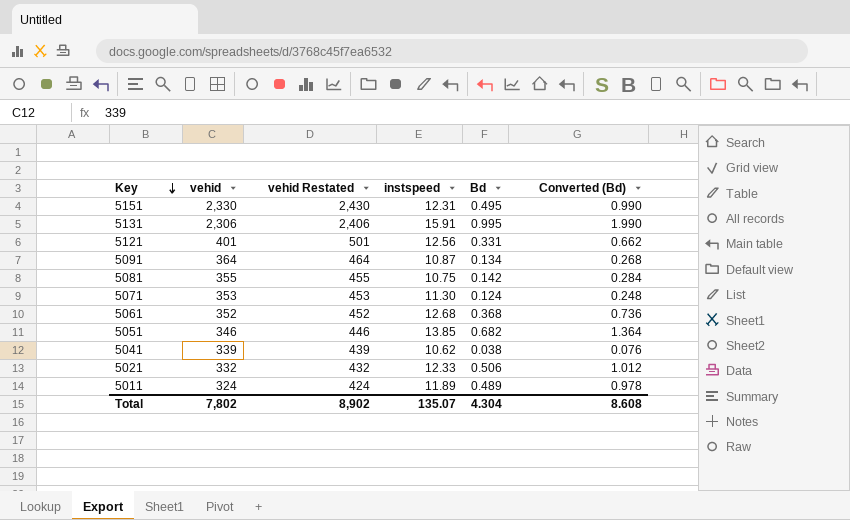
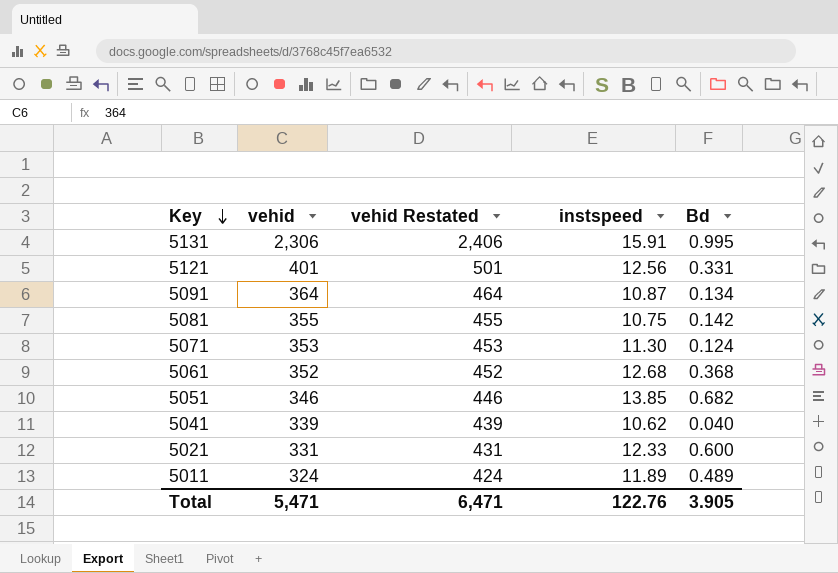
column Converted (Bd) | formula: [Bd] * 2 -> none
row 5151: 2,330 | 2,430 | 12.31 | 0.495 | 0.990 -> none
5041 | Bd: 0.038 -> 0.040
5021 | vehid: 332 -> 331
5021 | vehid Restated: 432 -> 431
5021 | Bd: 0.506 -> 0.600
Total | vehid: 7,802 -> 5,471
Total | vehid Restated: 8,902 -> 6,471
Total | instspeed: 135.07 -> 122.76
Total | Bd: 4.304 -> 3.905

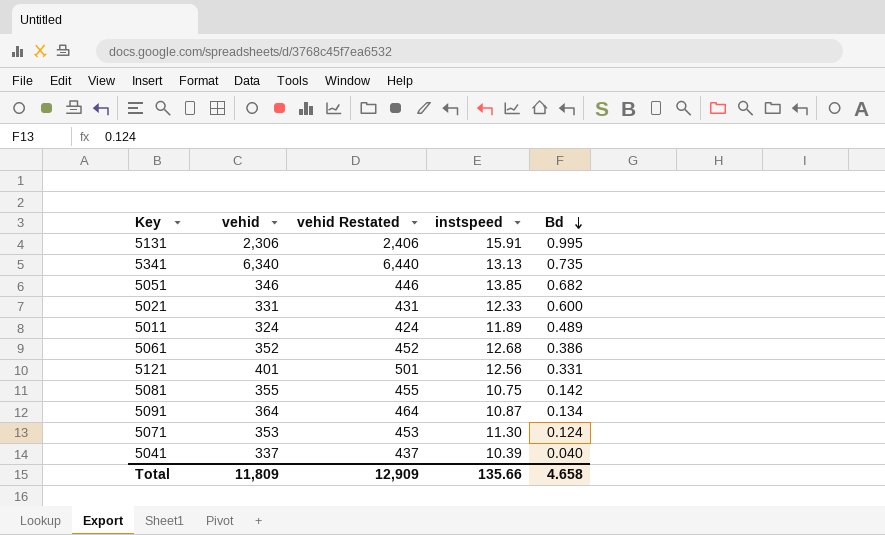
row order: Key descending -> Bd descending
row 5341: none -> 6,340 | 6,440 | 13.13 | 0.735
5061 | Bd: 0.368 -> 0.386
5041 | vehid: 339 -> 337
5041 | vehid Restated: 439 -> 437
5041 | instspeed: 10.62 -> 10.39
Total | vehid: 5,471 -> 11,809
Total | vehid Restated: 6,471 -> 12,909
Total | instspeed: 122.76 -> 135.66
Total | Bd: 3.905 -> 4.658

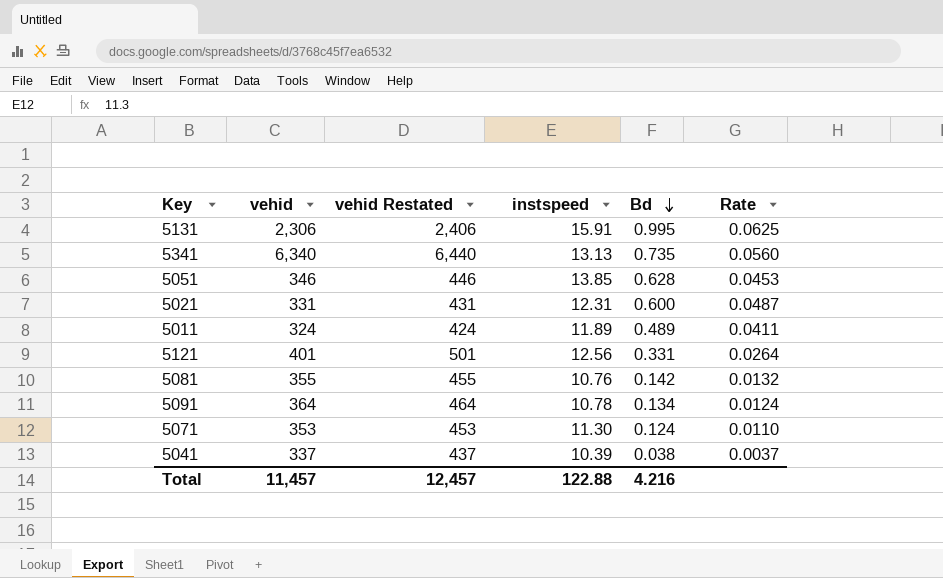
column Rate | formula: none -> [Bd] / [instspeed]
row 5061: 352 | 452 | 12.68 | 0.386 -> none
5051 | Bd: 0.682 -> 0.628
5021 | instspeed: 12.33 -> 12.31
5081 | instspeed: 10.75 -> 10.76
5091 | instspeed: 10.87 -> 10.78
5041 | Bd: 0.040 -> 0.038
Total | vehid: 11,809 -> 11,457
Total | vehid Restated: 12,909 -> 12,457
Total | instspeed: 135.66 -> 122.88
Total | Bd: 4.658 -> 4.216

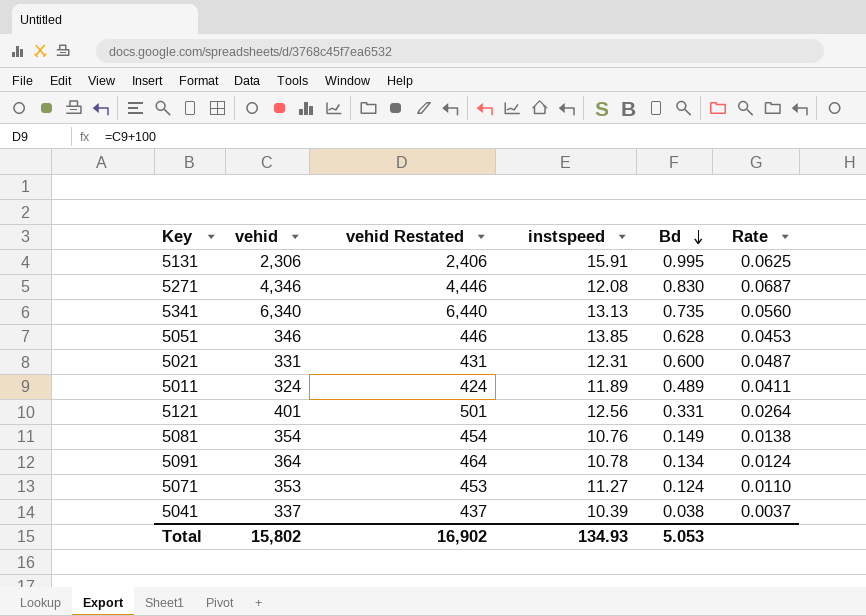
row 5271: none -> 4,346 | 4,446 | 12.08 | 0.830 | 0.0687
5081 | vehid: 355 -> 354
5081 | vehid Restated: 455 -> 454
5081 | Bd: 0.142 -> 0.149
5081 | Rate: 0.0132 -> 0.0138
5071 | instspeed: 11.30 -> 11.27
Total | vehid: 11,457 -> 15,802
Total | vehid Restated: 12,457 -> 16,902
Total | instspeed: 122.88 -> 134.93
Total | Bd: 4.216 -> 5.053

